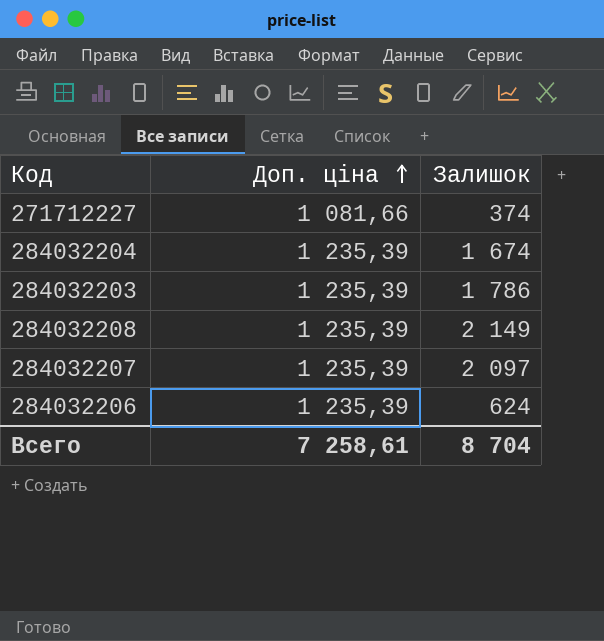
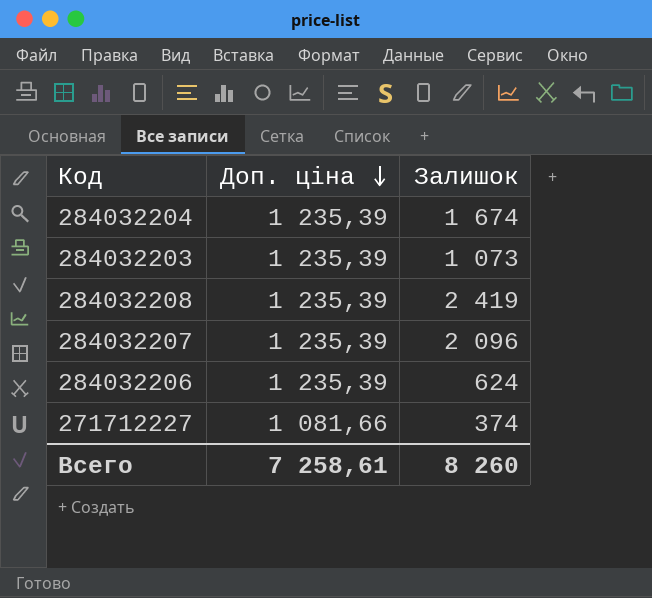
row order: Доп. ціна ascending -> Доп. ціна descending
284032203 | Залишок: 1 786 -> 1 073
284032208 | Залишок: 2 149 -> 2 419
284032207 | Залишок: 2 097 -> 2 096
Всего | Залишок: 8 704 -> 8 260

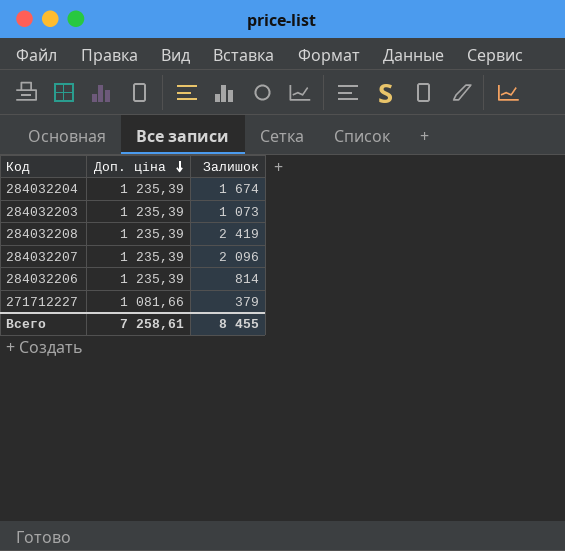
284032206 | Залишок: 624 -> 814
271712227 | Залишок: 374 -> 379
Всего | Залишок: 8 260 -> 8 455

